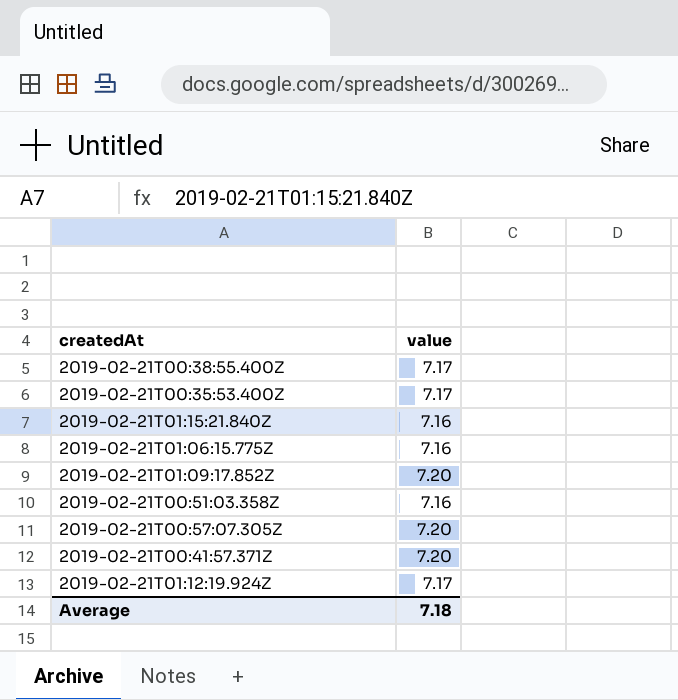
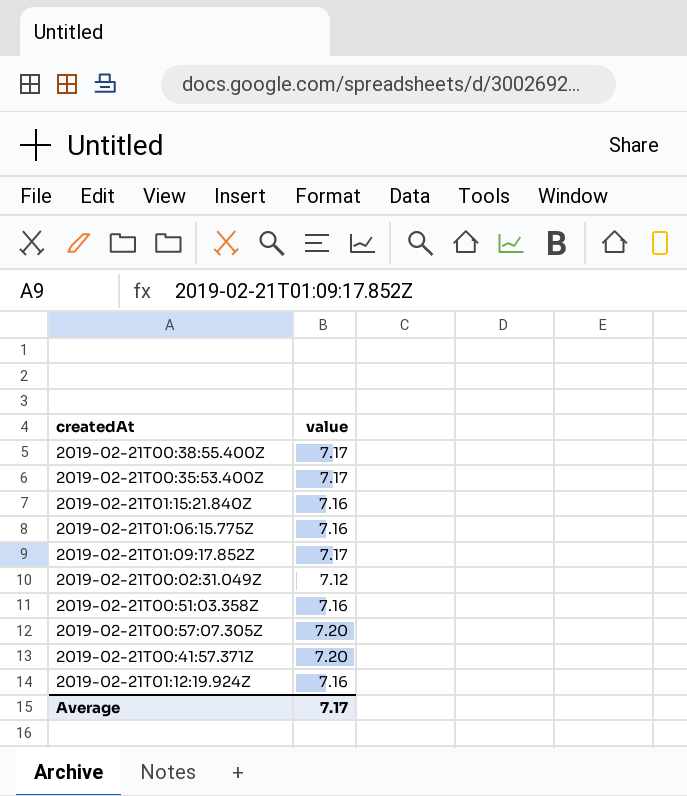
2019-02-21T01:09:17.852Z | value: 7.20 -> 7.17
row 2019-02-21T00:02:31.049Z: none -> 7.12
2019-02-21T01:12:19.924Z | value: 7.17 -> 7.16
Average | value: 7.18 -> 7.17

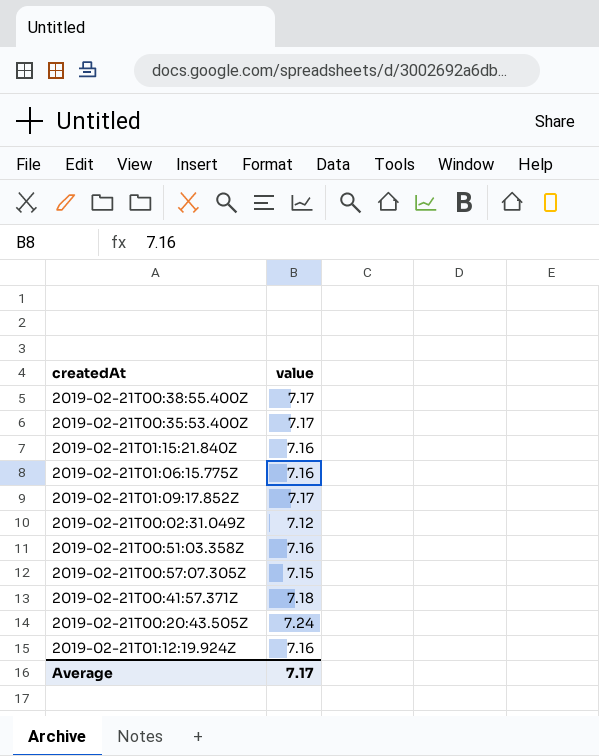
2019-02-21T00:57:07.305Z | value: 7.20 -> 7.15
2019-02-21T00:41:57.371Z | value: 7.20 -> 7.18
row 2019-02-21T00:20:43.505Z: none -> 7.24

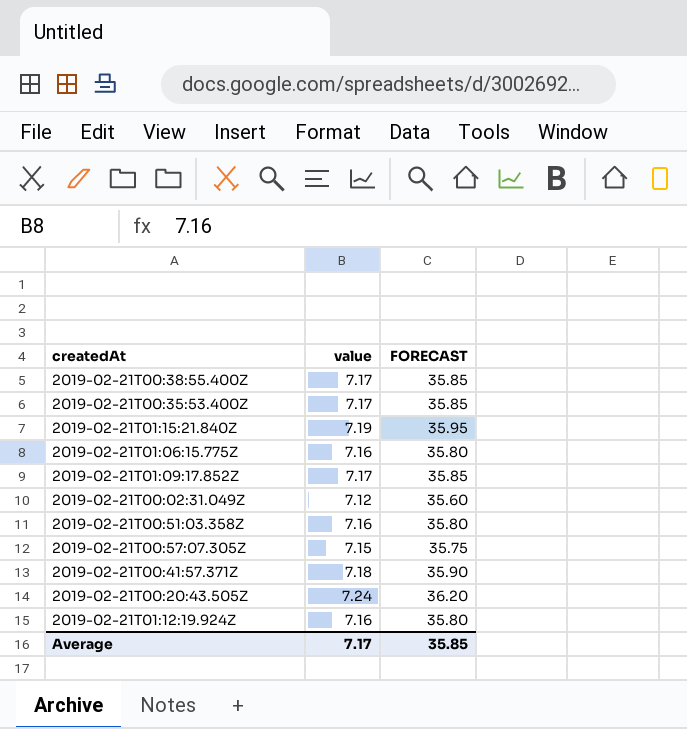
column FORECAST | formula: none -> [value] * 5
2019-02-21T01:15:21.840Z | value: 7.16 -> 7.19

